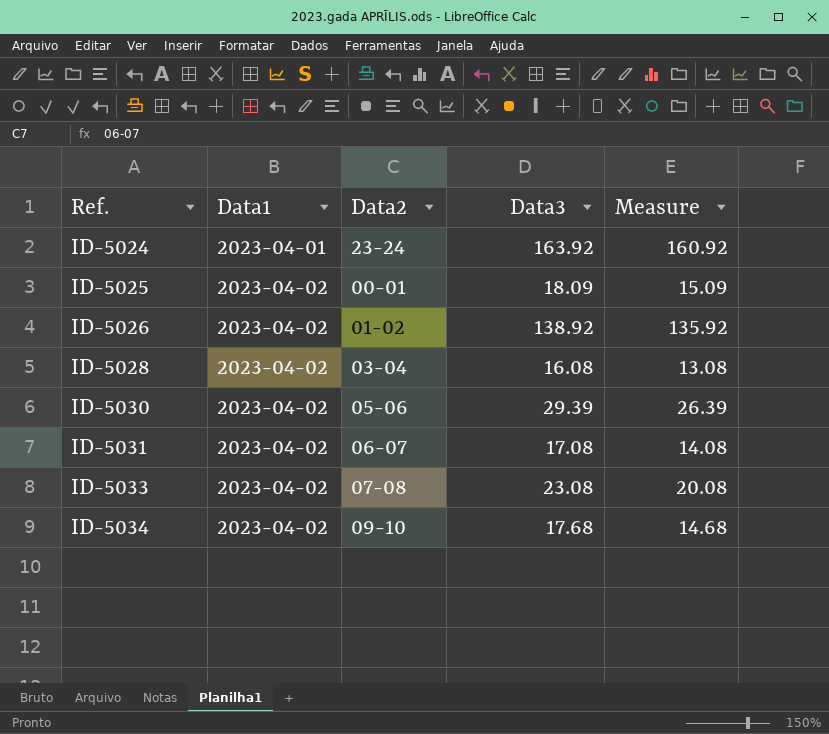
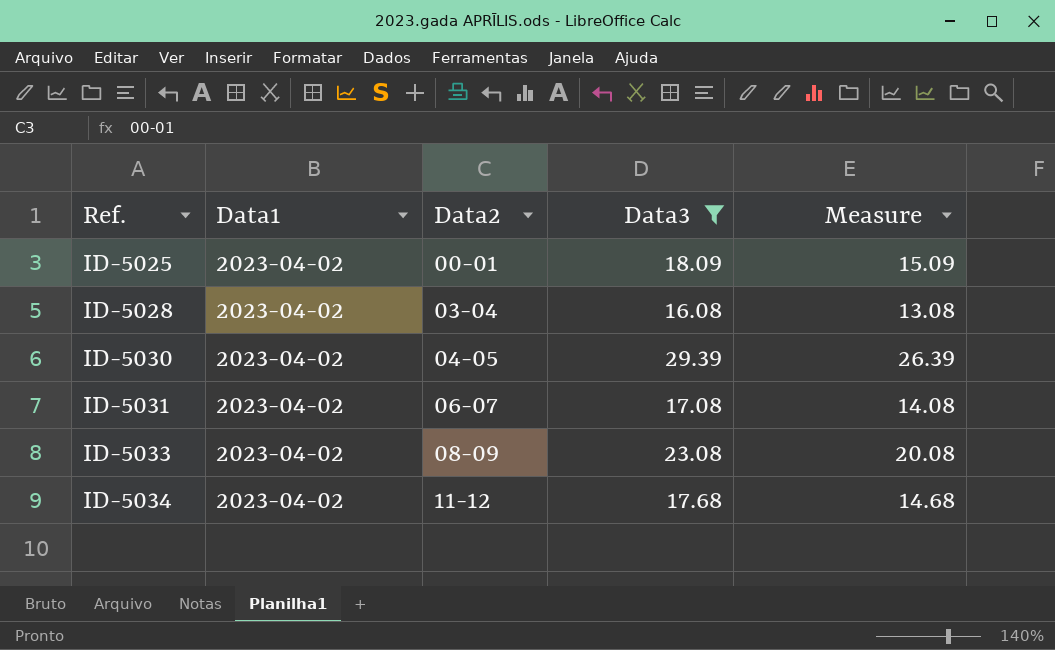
filter: none -> Data3 <= 29.39
ID-5030 | Data2: 05-06 -> 04-05
ID-5033 | Data2: 07-08 -> 08-09
ID-5034 | Data2: 09-10 -> 11-12

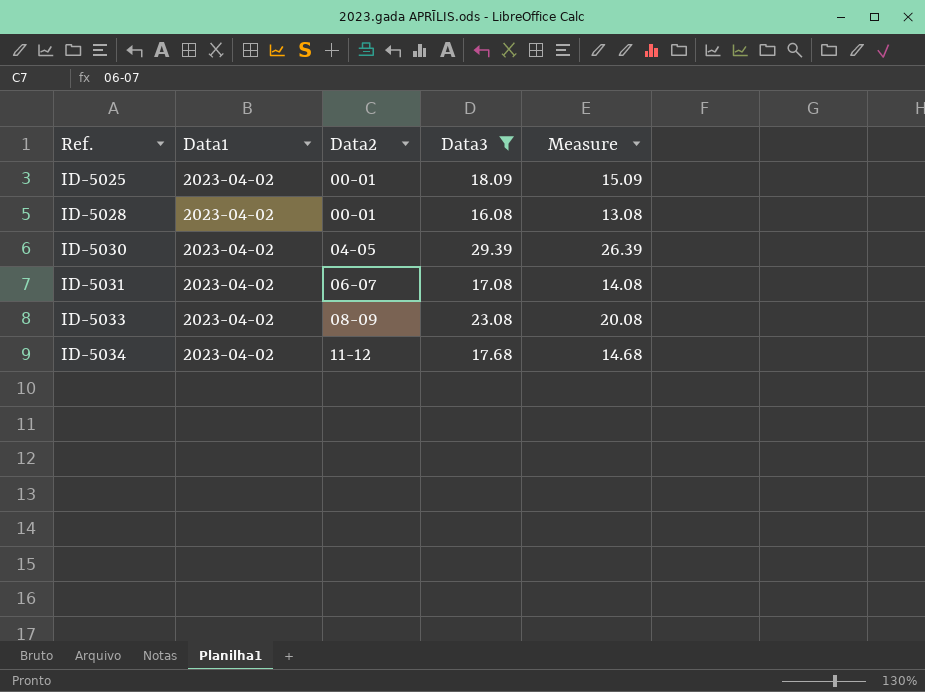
ID-5028 | Data2: 03-04 -> 00-01

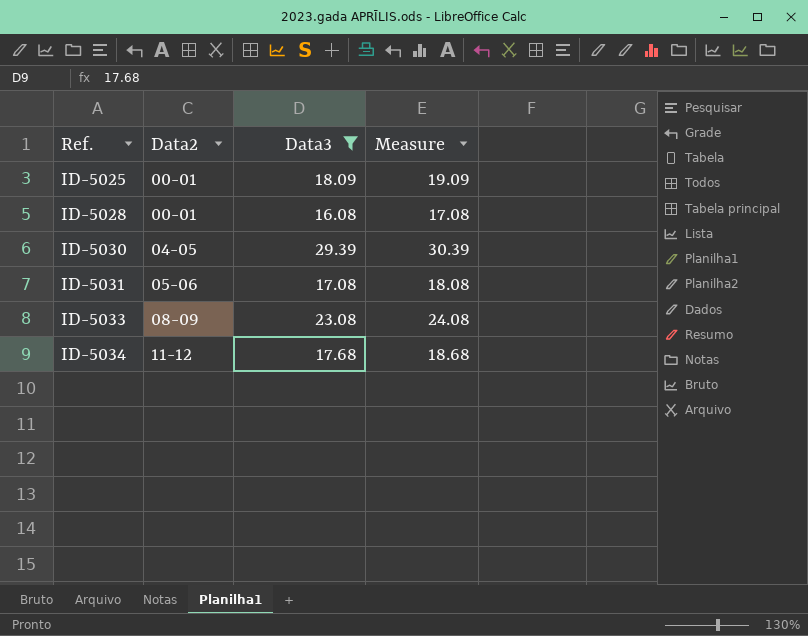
column Data1 | position: 2 -> none
column Measure | formula: [Data3] - 3 -> [Data3] + 1
ID-5031 | Data2: 06-07 -> 05-06

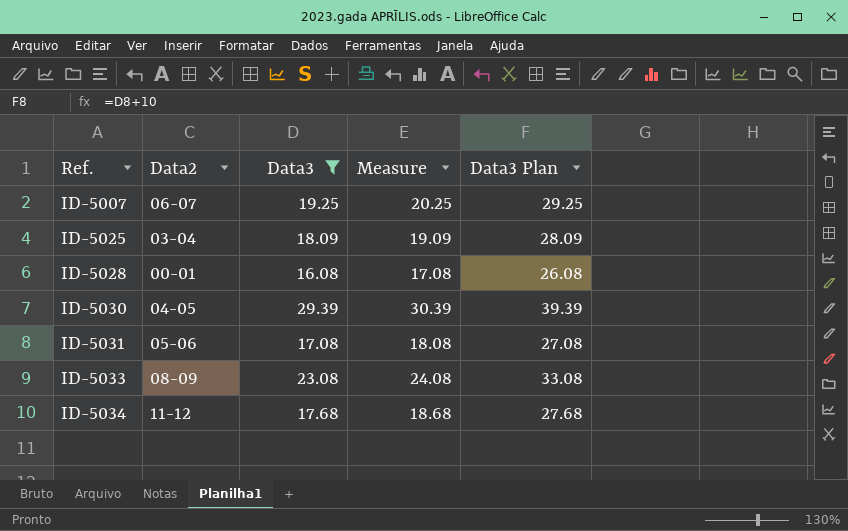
column Data3 Plan | formula: none -> [Data3] + 10
row ID-5007: none -> 06-07 | 19.25 | 20.25 | 29.25
ID-5025 | Data2: 00-01 -> 03-04

